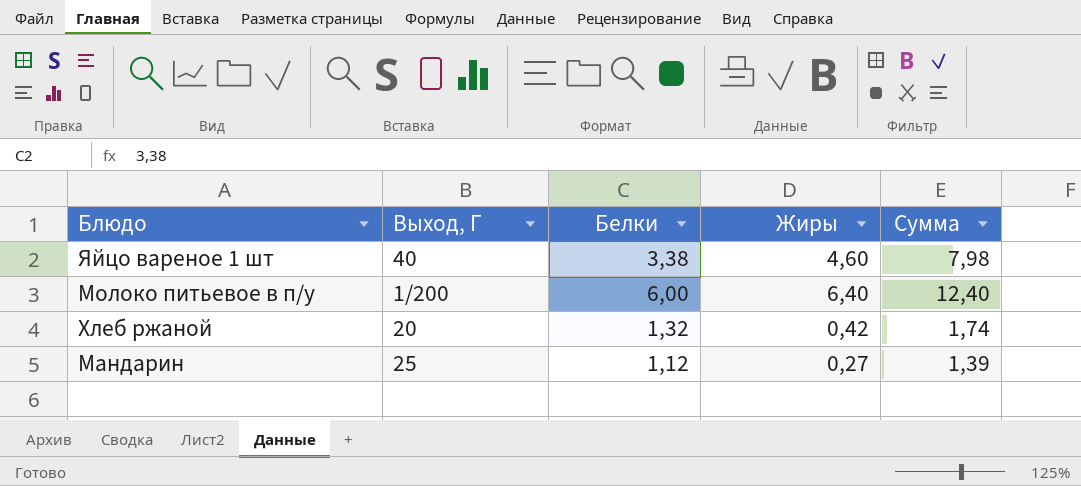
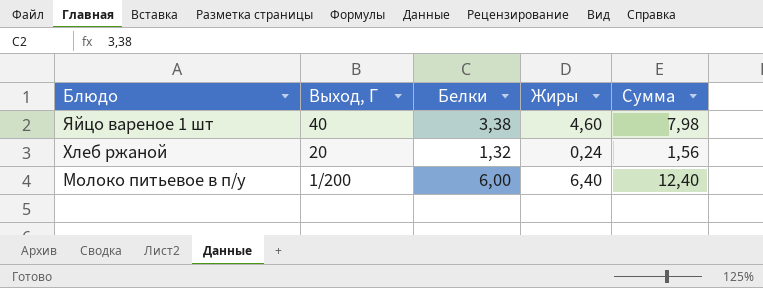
row order: none -> Блюдо descending
row Мандарин: 25 | 1,12 | 0,27 | 1,39 -> none
Хлеб ржаной | Жиры: 0,42 -> 0,24
Хлеб ржаной | Сумма: 1,74 -> 1,56

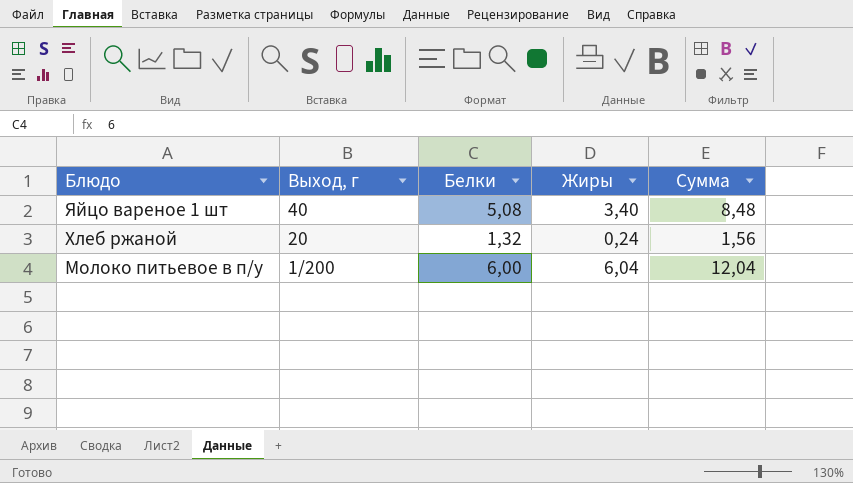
column name: Выход, Г -> Выход, г
Яйцо вареное 1 шт | Белки: 3,38 -> 5,08
Яйцо вареное 1 шт | Жиры: 4,60 -> 3,40
Яйцо вареное 1 шт | Сумма: 7,98 -> 8,48
Молоко питьевое в п/у | Жиры: 6,40 -> 6,04
Молоко питьевое в п/у | Сумма: 12,40 -> 12,04

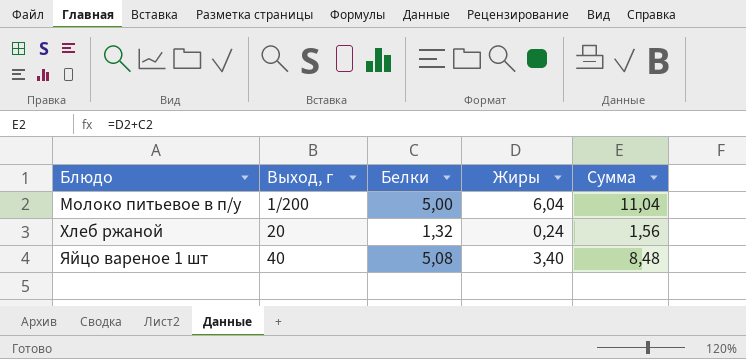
row order: Блюдо descending -> Блюдо ascending
Молоко питьевое в п/у | Белки: 6,00 -> 5,00
Молоко питьевое в п/у | Сумма: 12,04 -> 11,04

